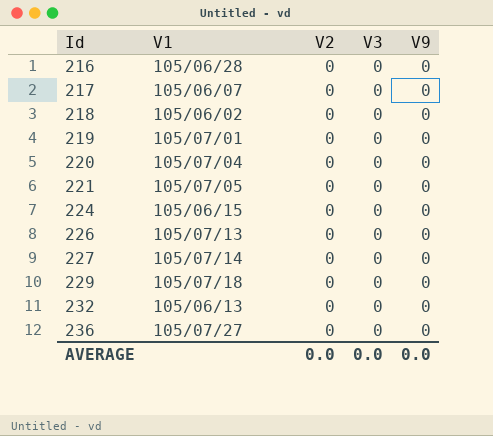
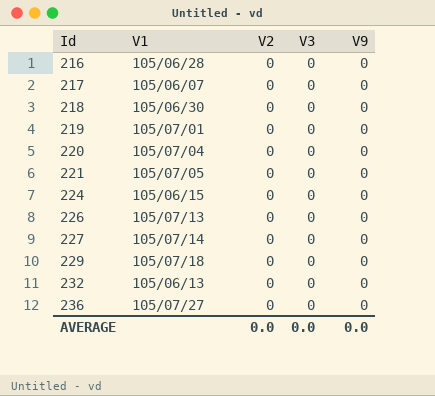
218 | V1: 105/06/02 -> 105/06/30

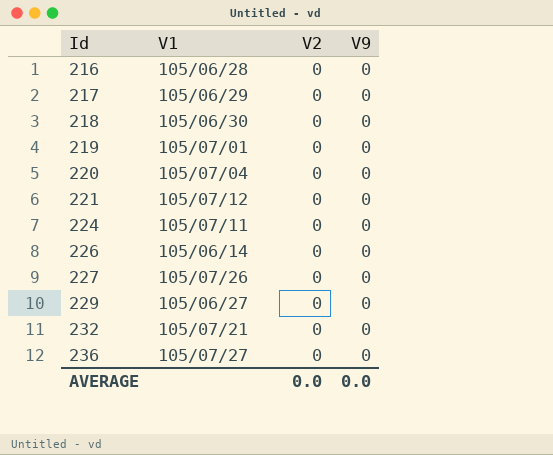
column V3 | position: 4 -> none
217 | V1: 105/06/07 -> 105/06/29
221 | V1: 105/07/05 -> 105/07/12
224 | V1: 105/06/15 -> 105/07/11
226 | V1: 105/07/13 -> 105/06/14
227 | V1: 105/07/14 -> 105/07/26
229 | V1: 105/07/18 -> 105/06/27
232 | V1: 105/06/13 -> 105/07/21

